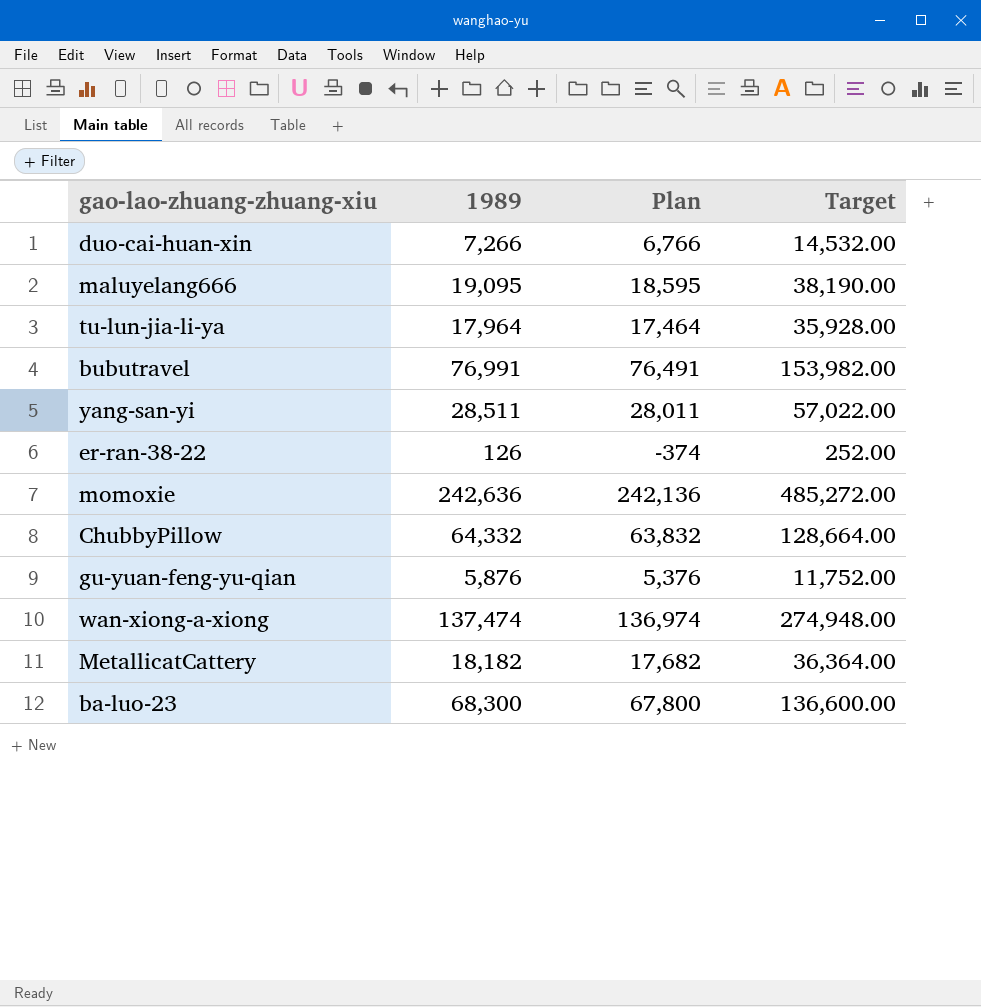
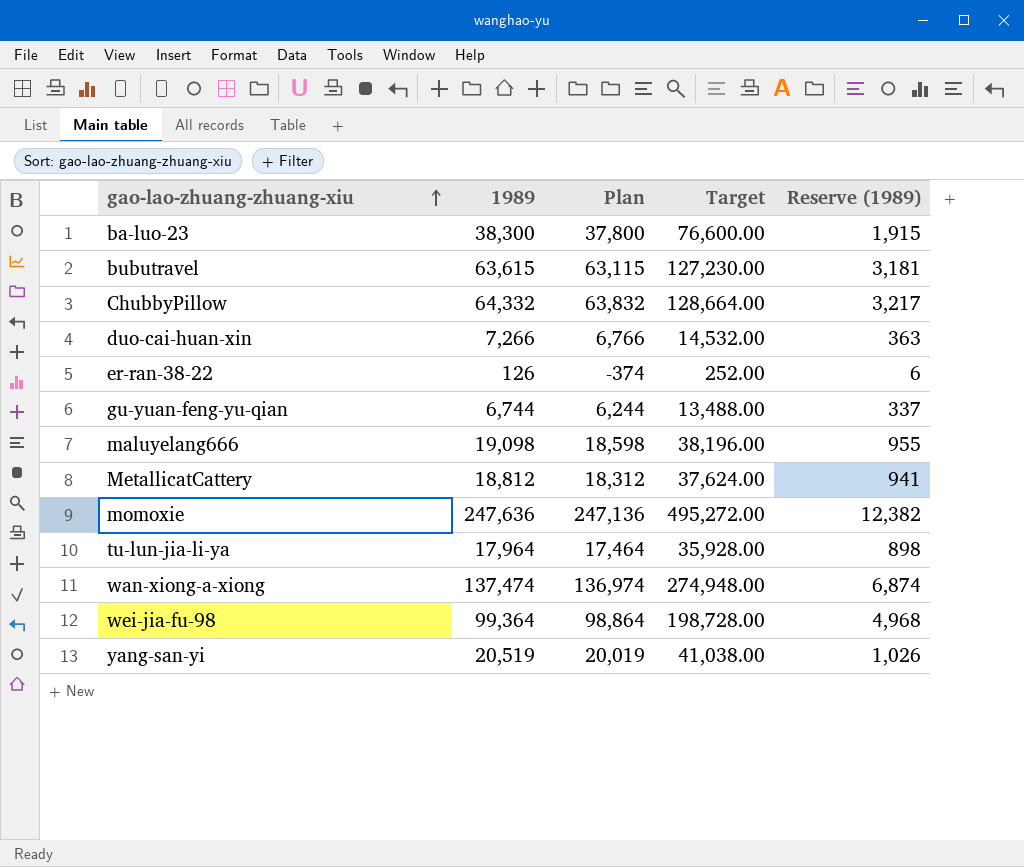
row order: none -> gao-lao-zhuang-zhuang-xiu ascending
column Reserve (1989) | formula: none -> [1989] * 0.05
ba-luo-23 | 1989: 68,300 -> 38,300
ba-luo-23 | Plan: 67,800 -> 37,800
ba-luo-23 | Target: 136,600.00 -> 76,600.00
bubutravel | 1989: 76,991 -> 63,615
bubutravel | Plan: 76,491 -> 63,115
bubutravel | Target: 153,982.00 -> 127,230.00
gu-yuan-feng-yu-qian | 1989: 5,876 -> 6,744
gu-yuan-feng-yu-qian | Plan: 5,376 -> 6,244
gu-yuan-feng-yu-qian | Target: 11,752.00 -> 13,488.00
maluyelang666 | 1989: 19,095 -> 19,098
maluyelang666 | Plan: 18,595 -> 18,598
maluyelang666 | Target: 38,190.00 -> 38,196.00
MetallicatCattery | 1989: 18,182 -> 18,812
MetallicatCattery | Plan: 17,682 -> 18,312
MetallicatCattery | Target: 36,364.00 -> 37,624.00
momoxie | 1989: 242,636 -> 247,636
momoxie | Plan: 242,136 -> 247,136
momoxie | Target: 485,272.00 -> 495,272.00
row wei-jia-fu-98: none -> 99,364 | 98,864 | 198,728.00 | 4,968
yang-san-yi | 1989: 28,511 -> 20,519
yang-san-yi | Plan: 28,011 -> 20,019
yang-san-yi | Target: 57,022.00 -> 41,038.00

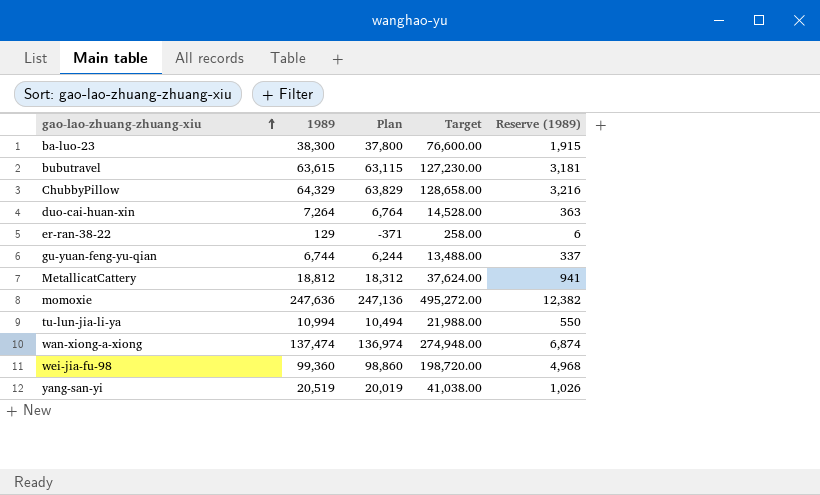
row maluyelang666: 19,098 | 18,598 | 38,196.00 | 955 -> none
ChubbyPillow | 1989: 64,332 -> 64,329
ChubbyPillow | Plan: 63,832 -> 63,829
ChubbyPillow | Target: 128,664.00 -> 128,658.00
ChubbyPillow | Reserve (1989): 3,217 -> 3,216
duo-cai-huan-xin | 1989: 7,266 -> 7,264
duo-cai-huan-xin | Plan: 6,766 -> 6,764
duo-cai-huan-xin | Target: 14,532.00 -> 14,528.00
er-ran-38-22 | 1989: 126 -> 129
er-ran-38-22 | Plan: -374 -> -371
er-ran-38-22 | Target: 252.00 -> 258.00
tu-lun-jia-li-ya | 1989: 17,964 -> 10,994
tu-lun-jia-li-ya | Plan: 17,464 -> 10,494
tu-lun-jia-li-ya | Target: 35,928.00 -> 21,988.00
tu-lun-jia-li-ya | Reserve (1989): 898 -> 550
wei-jia-fu-98 | 1989: 99,364 -> 99,360
wei-jia-fu-98 | Plan: 98,864 -> 98,860
wei-jia-fu-98 | Target: 198,728.00 -> 198,720.00

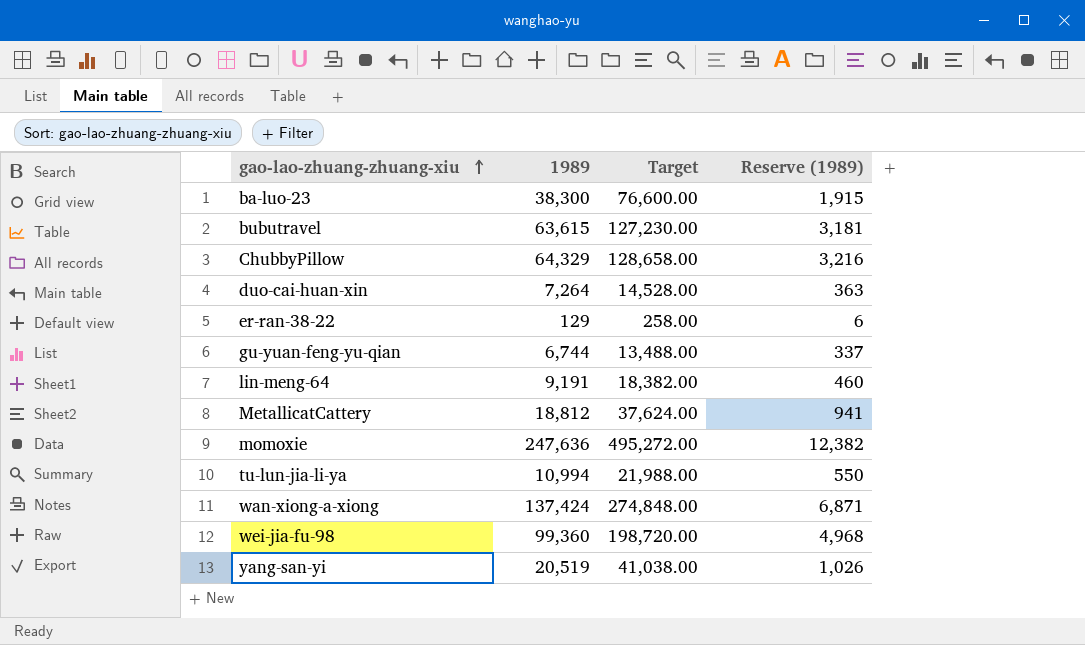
column Plan | formula: [1989] - 500 -> none
row lin-meng-64: none -> 9,191 | 18,382.00 | 460
wan-xiong-a-xiong | 1989: 137,474 -> 137,424
wan-xiong-a-xiong | Target: 274,948.00 -> 274,848.00
wan-xiong-a-xiong | Reserve (1989): 6,874 -> 6,871

